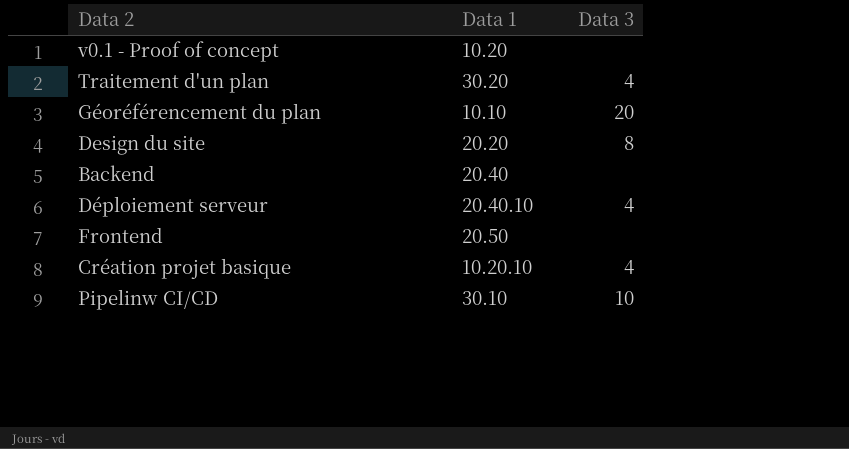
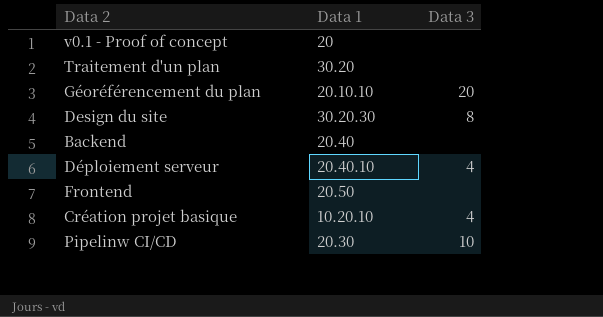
v0.1 - Proof of concept | Data 1: 10.20 -> 20
Traitement d'un plan | Data 3: 4 -> none
Géoréférencement du plan | Data 1: 10.10 -> 20.10.10
Design du site | Data 1: 20.20 -> 30.20.30
Pipelinw CI/CD | Data 1: 30.10 -> 20.30

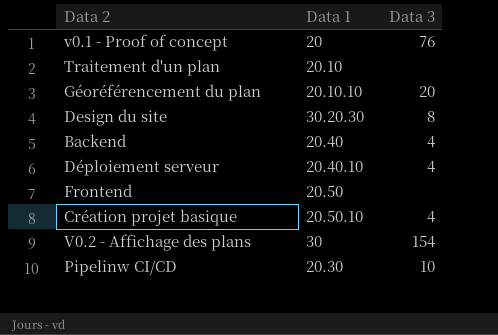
v0.1 - Proof of concept | Data 3: none -> 76
Traitement d'un plan | Data 1: 30.20 -> 20.10
Backend | Data 3: none -> 4
Création projet basique | Data 1: 10.20.10 -> 20.50.10
row V0.2 - Affichage des plans: none -> 30 | 154

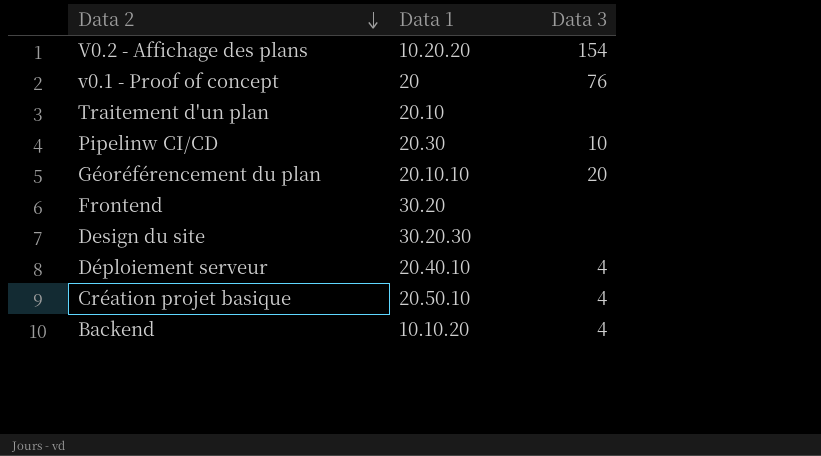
row order: none -> Data 2 descending
V0.2 - Affichage des plans | Data 1: 30 -> 10.20.20
Frontend | Data 1: 20.50 -> 30.20
Design du site | Data 3: 8 -> none
Backend | Data 1: 20.40 -> 10.10.20

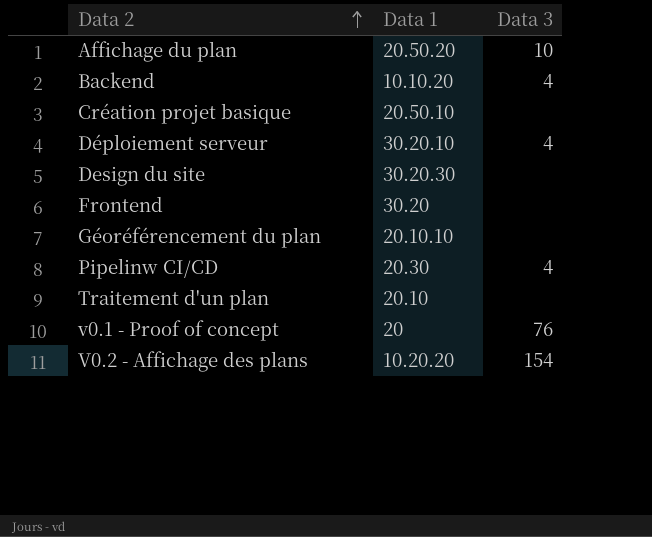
row order: Data 2 descending -> Data 2 ascending
row Affichage du plan: none -> 20.50.20 | 10
Création projet basique | Data 3: 4 -> none
Déploiement serveur | Data 1: 20.40.10 -> 30.20.10
Géoréférencement du plan | Data 3: 20 -> none
Pipelinw CI/CD | Data 3: 10 -> 4

